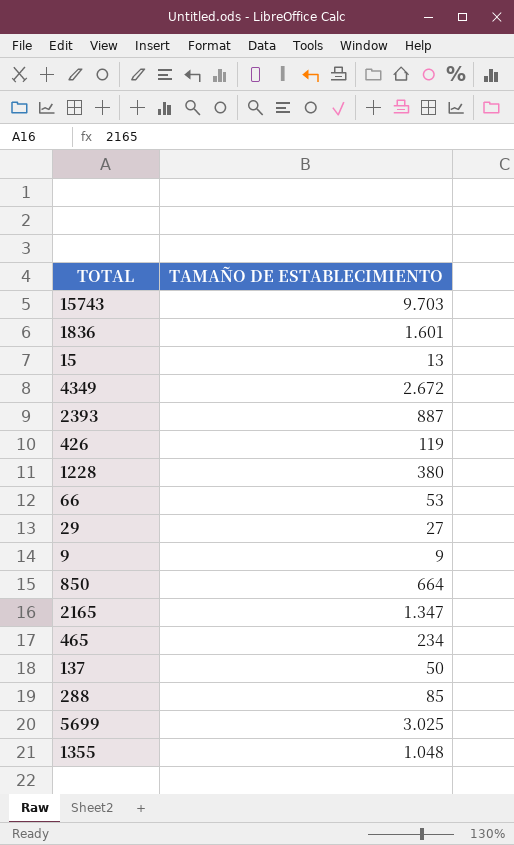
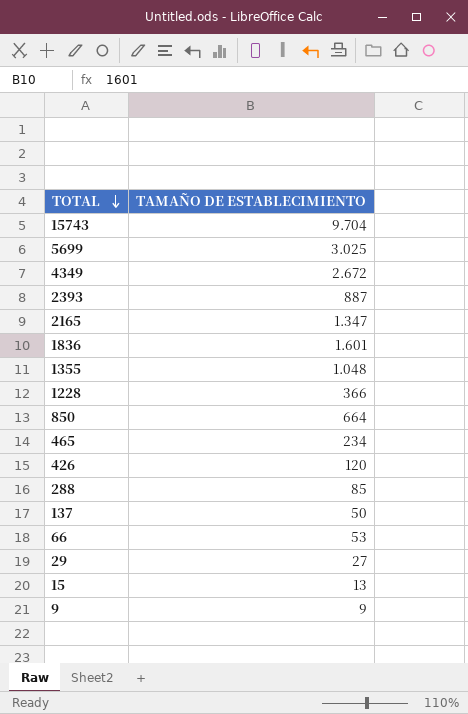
row order: none -> TOTAL descending
15743 | TAMAÑO DE ESTABLECIMIENTO: 9.703 -> 9.704
1228 | TAMAÑO DE ESTABLECIMIENTO: 380 -> 366
426 | TAMAÑO DE ESTABLECIMIENTO: 119 -> 120

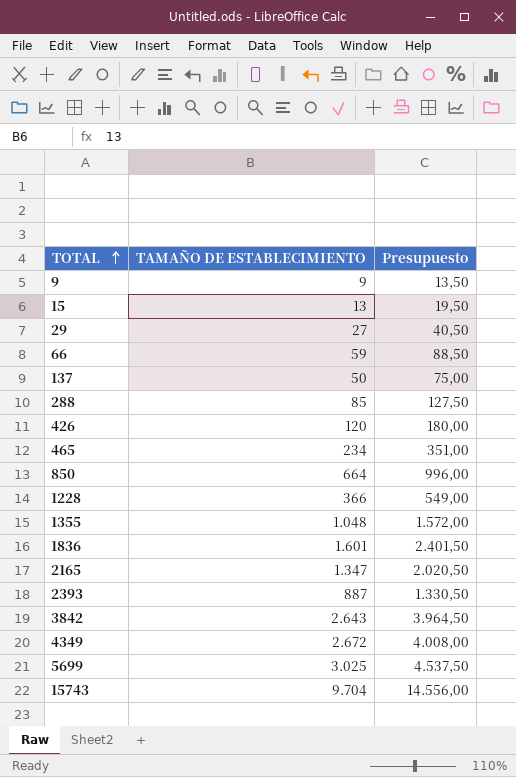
row order: TOTAL descending -> TOTAL ascending
column Presupuesto | formula: none -> [TAMAÑO DE ESTABLECIMIENTO] * 1,5
66 | TAMAÑO DE ESTABLECIMIENTO: 53 -> 59
row 3842: none -> 2.643 | 3.964,50

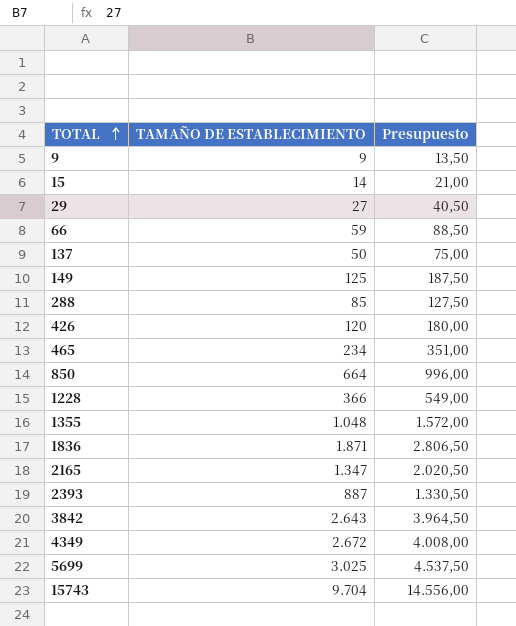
15 | TAMAÑO DE ESTABLECIMIENTO: 13 -> 14
15 | Presupuesto: 19,50 -> 21,00
row 149: none -> 125 | 187,50
1836 | TAMAÑO DE ESTABLECIMIENTO: 1.601 -> 1.871
1836 | Presupuesto: 2.401,50 -> 2.806,50

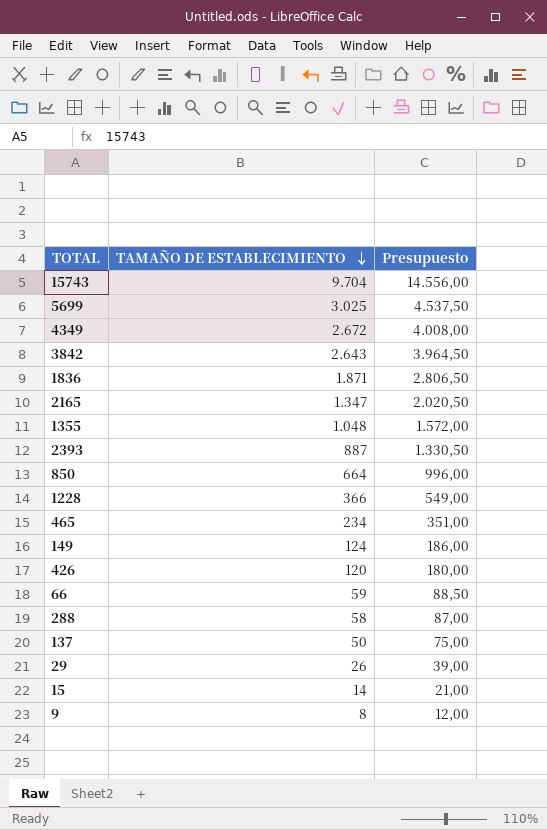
row order: TOTAL ascending -> TAMAÑO DE ESTABLECIMIENTO descending
149 | TAMAÑO DE ESTABLECIMIENTO: 125 -> 124
149 | Presupuesto: 187,50 -> 186,00
288 | TAMAÑO DE ESTABLECIMIENTO: 85 -> 58
288 | Presupuesto: 127,50 -> 87,00
29 | TAMAÑO DE ESTABLECIMIENTO: 27 -> 26
29 | Presupuesto: 40,50 -> 39,00
9 | TAMAÑO DE ESTABLECIMIENTO: 9 -> 8
9 | Presupuesto: 13,50 -> 12,00

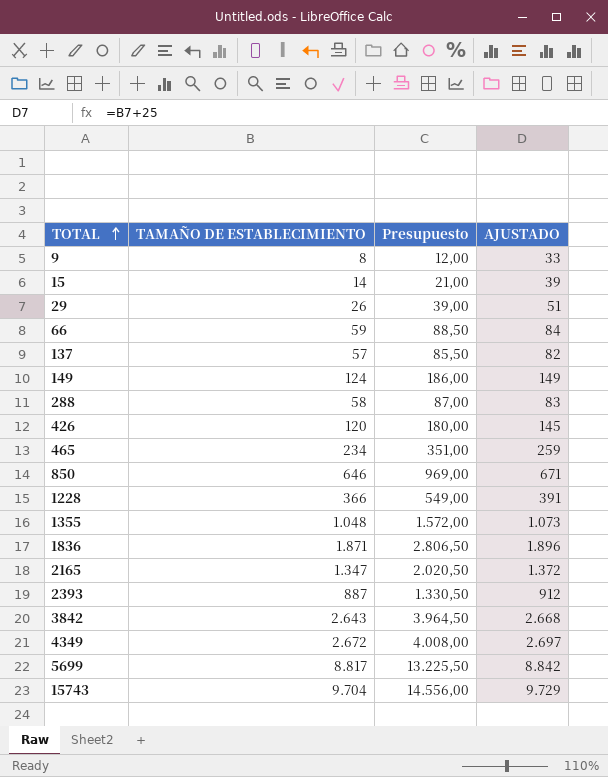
row order: TAMAÑO DE ESTABLECIMIENTO descending -> TOTAL ascending
column AJUSTADO | formula: none -> [TAMAÑO DE ESTABLECIMIENTO] + 25
137 | TAMAÑO DE ESTABLECIMIENTO: 50 -> 57
137 | Presupuesto: 75,00 -> 85,50
850 | TAMAÑO DE ESTABLECIMIENTO: 664 -> 646
850 | Presupuesto: 996,00 -> 969,00
5699 | TAMAÑO DE ESTABLECIMIENTO: 3.025 -> 8.817
5699 | Presupuesto: 4.537,50 -> 13.225,50

